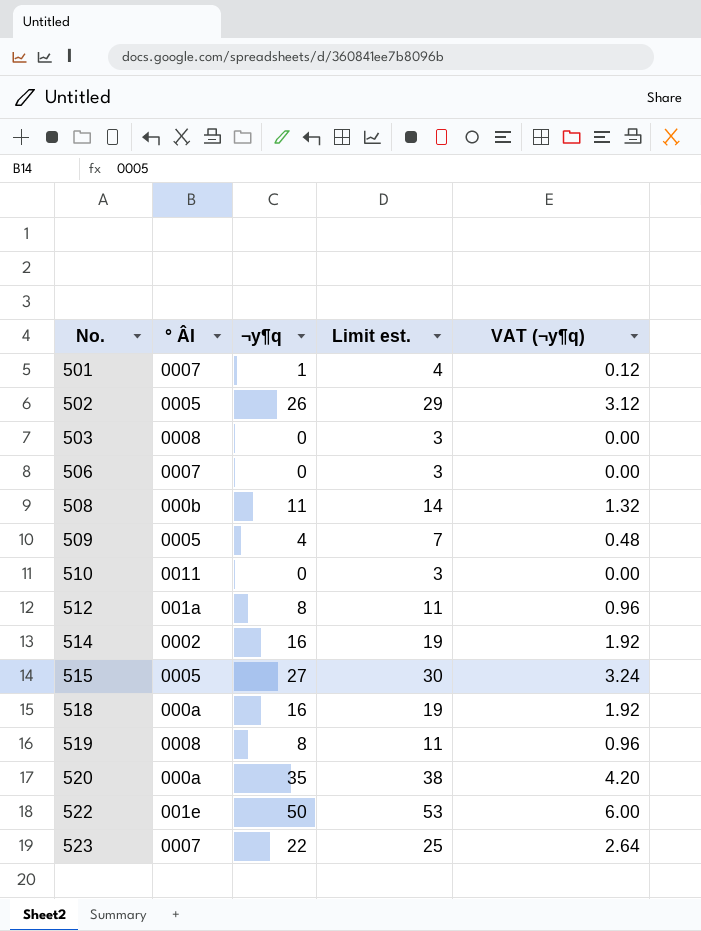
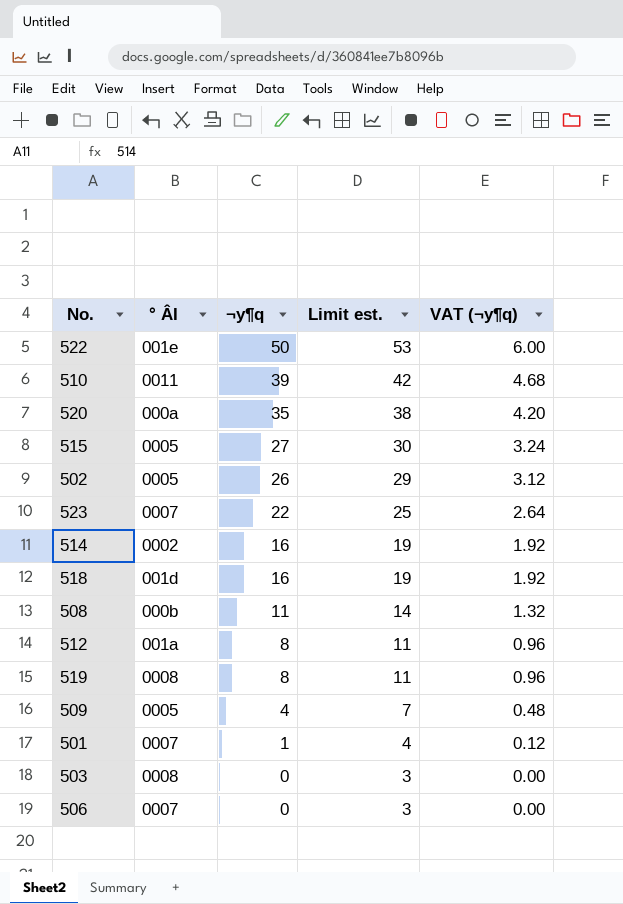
row order: No. ascending -> ¬y¶q descending
510 | ¬y¶q: 0 -> 39
510 | Limit est.: 3 -> 42
510 | VAT (¬y¶q): 0.00 -> 4.68
518 | ° ÂI: 000a -> 001d

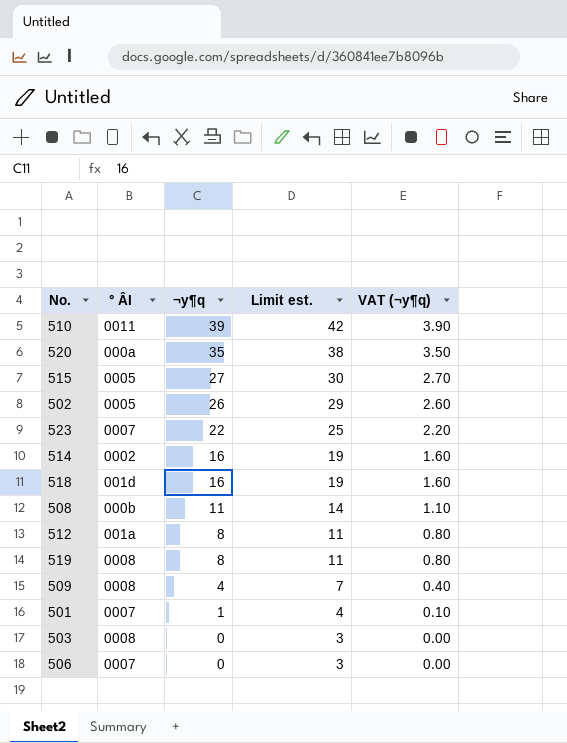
column VAT (¬y¶q) | formula: [¬y¶q] * 0.12 -> [¬y¶q] * 0.1
row 522: 001e | 50 | 53 | 6.00 -> none
509 | ° ÂI: 0005 -> 0008

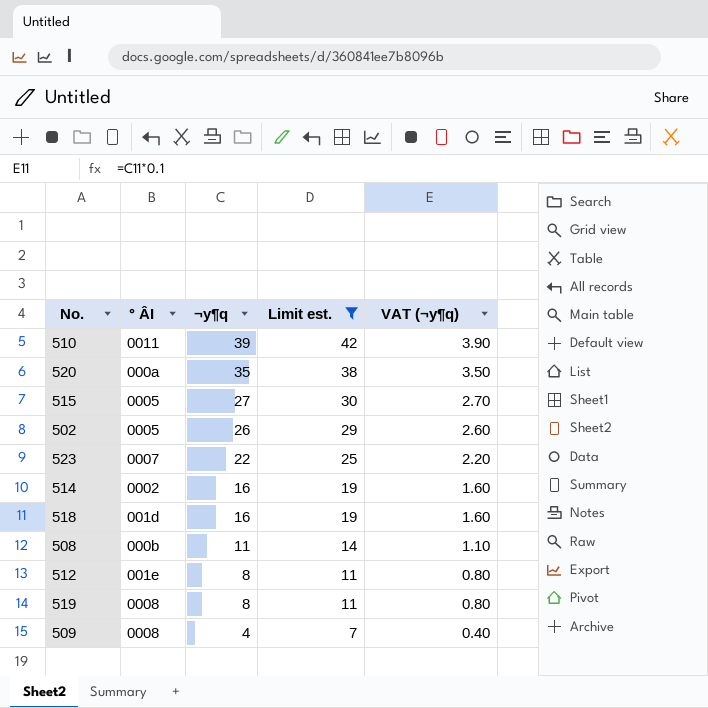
filter: none -> Limit est. >= 7
512 | ° ÂI: 001a -> 001e

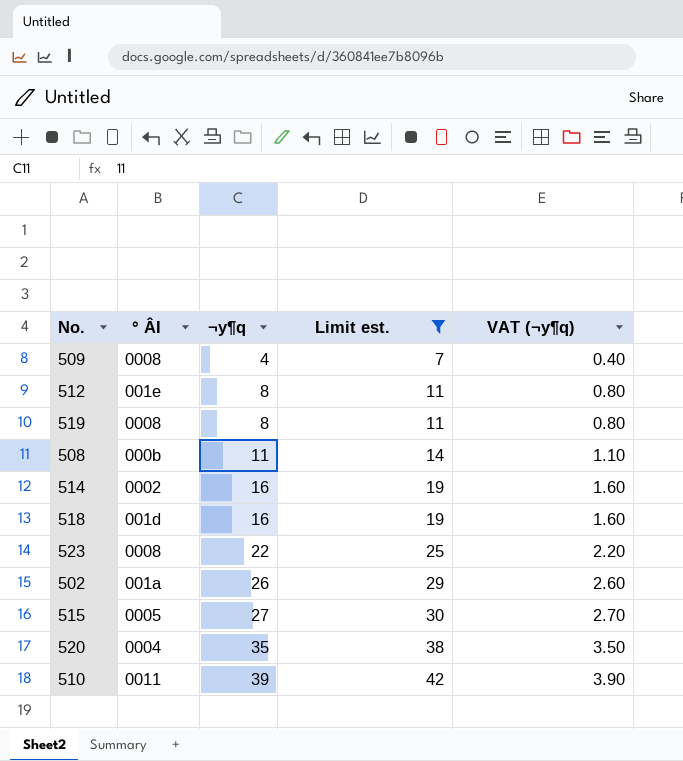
row order: ¬y¶q descending -> ¬y¶q ascending
523 | ° ÂI: 0007 -> 0008
502 | ° ÂI: 0005 -> 001a
520 | ° ÂI: 000a -> 0004

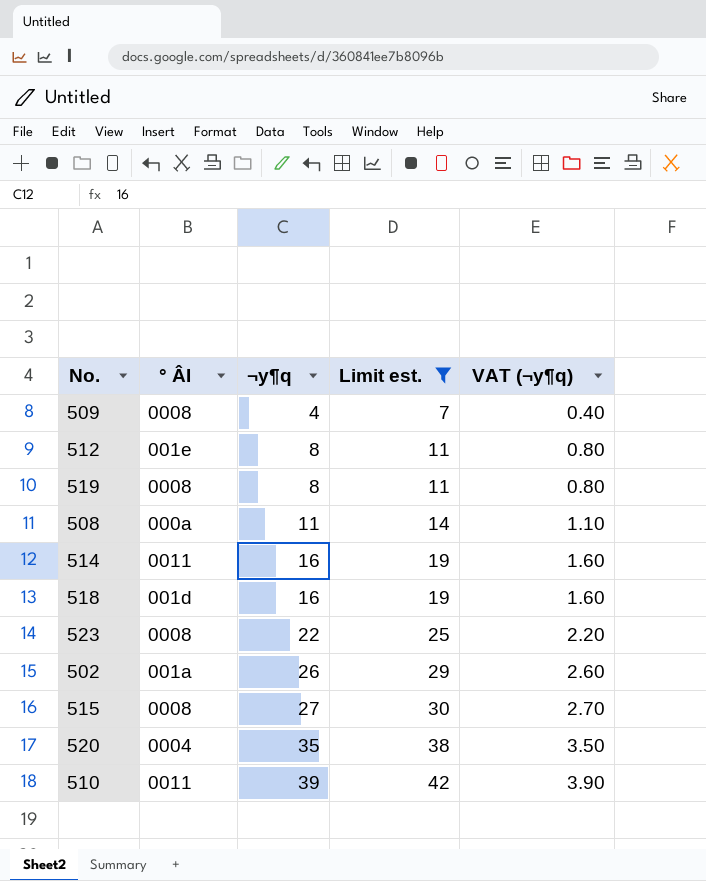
508 | ° ÂI: 000b -> 000a
514 | ° ÂI: 0002 -> 0011
515 | ° ÂI: 0005 -> 0008

